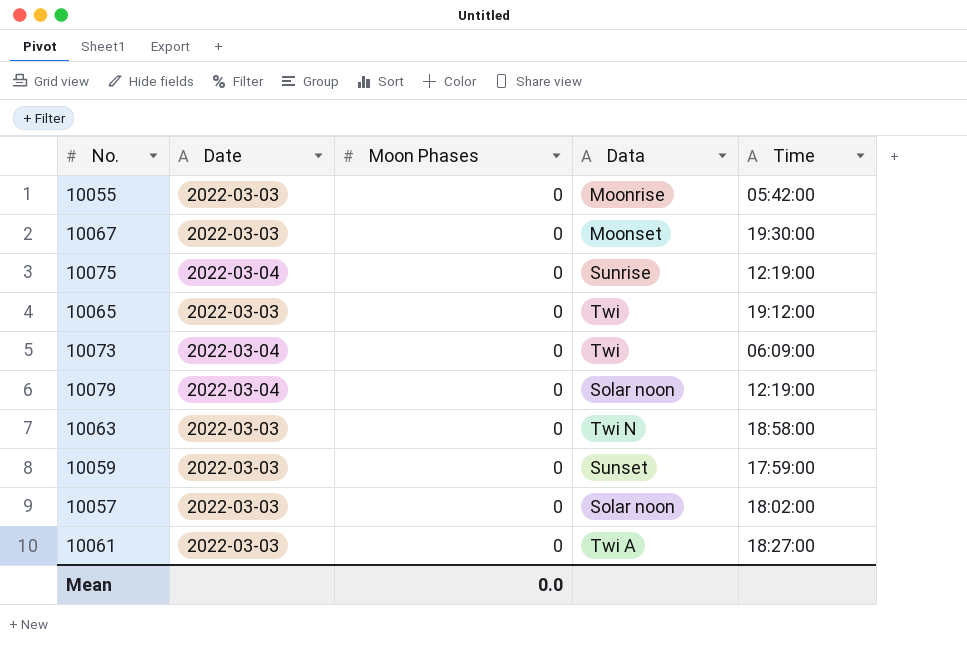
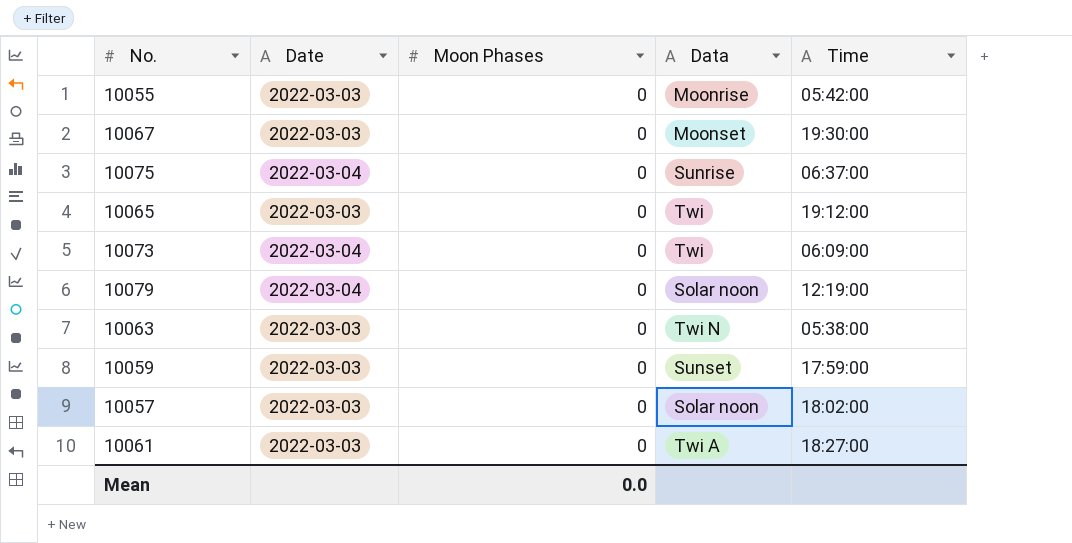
10075 | Time: 12:19:00 -> 06:37:00
10063 | Time: 18:58:00 -> 05:38:00

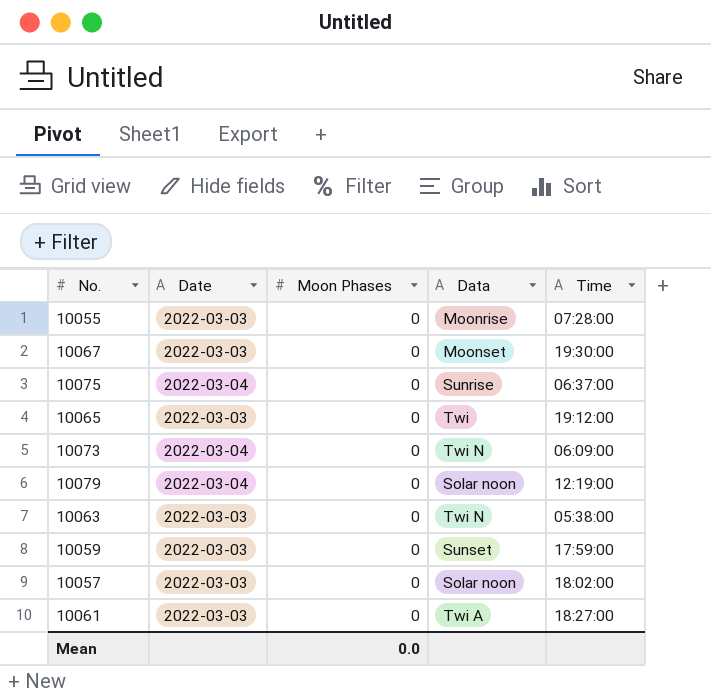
10055 | Time: 05:42:00 -> 07:28:00
10073 | Data: Twi -> Twi N

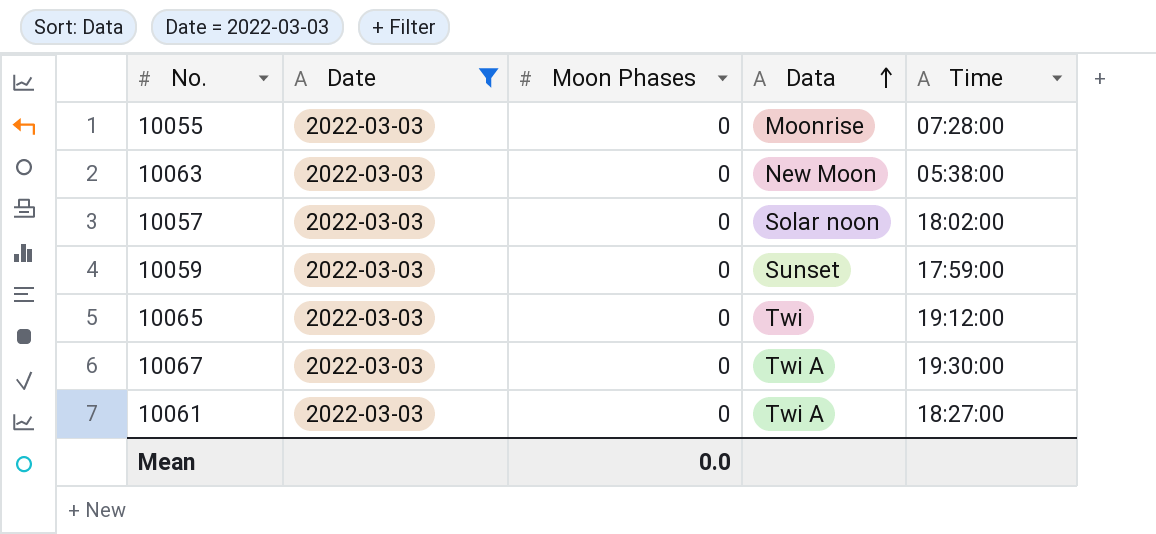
filter: none -> Date = 2022-03-03
row order: none -> Data ascending
10063 | Data: Twi N -> New Moon
10067 | Data: Moonset -> Twi A

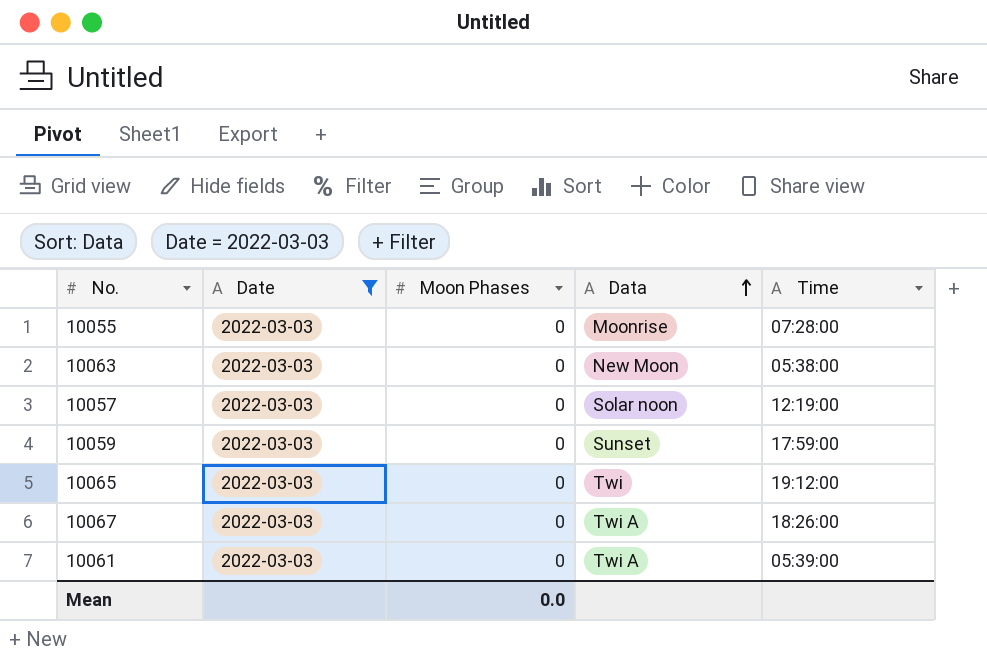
10057 | Time: 18:02:00 -> 12:19:00
10067 | Time: 19:30:00 -> 18:26:00
10061 | Time: 18:27:00 -> 05:39:00

